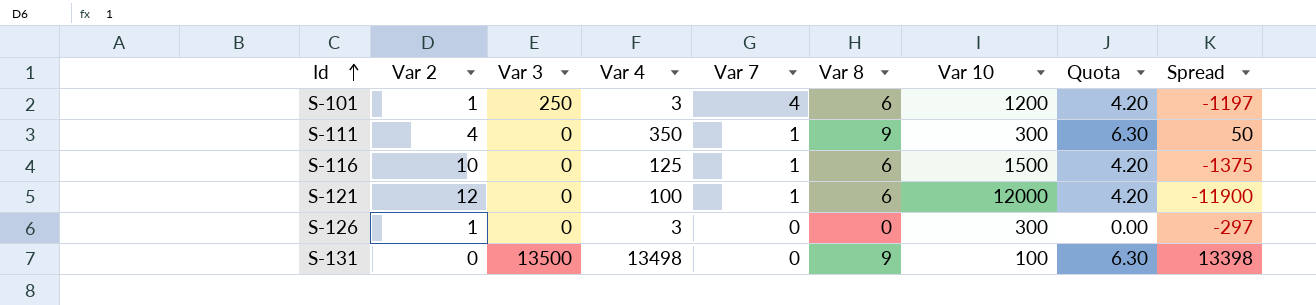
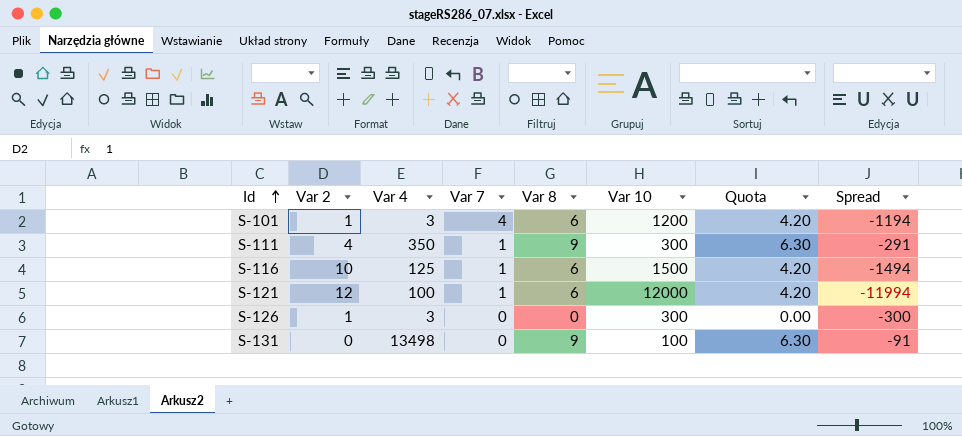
column Var 3 | position: 3 -> none
column Spread | formula: [Var 4] - [Var 10] -> [Var 8] - [Var 10]

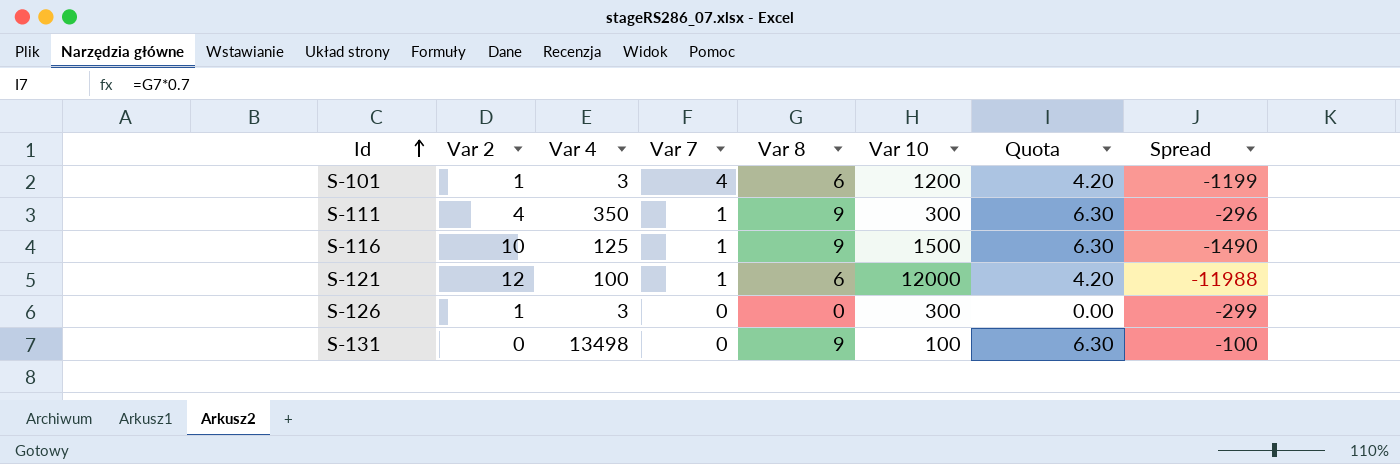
column Spread | formula: [Var 8] - [Var 10] -> [Var 2] - [Var 10]
S-116 | Var 8: 6 -> 9
S-116 | Quota: 4.20 -> 6.30

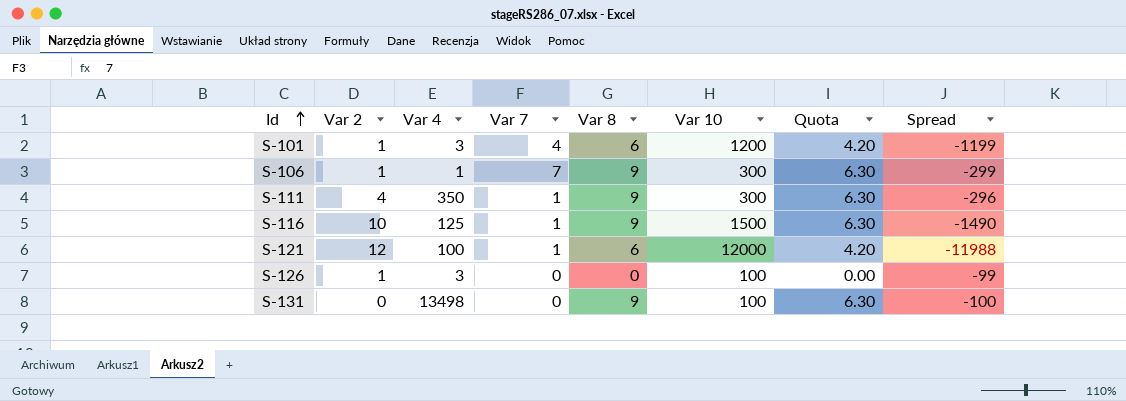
row S-106: none -> 1 | 1 | 7 | 9 | 300 | 6.30 | -299
S-126 | Var 10: 300 -> 100
S-126 | Spread: -299 -> -99

